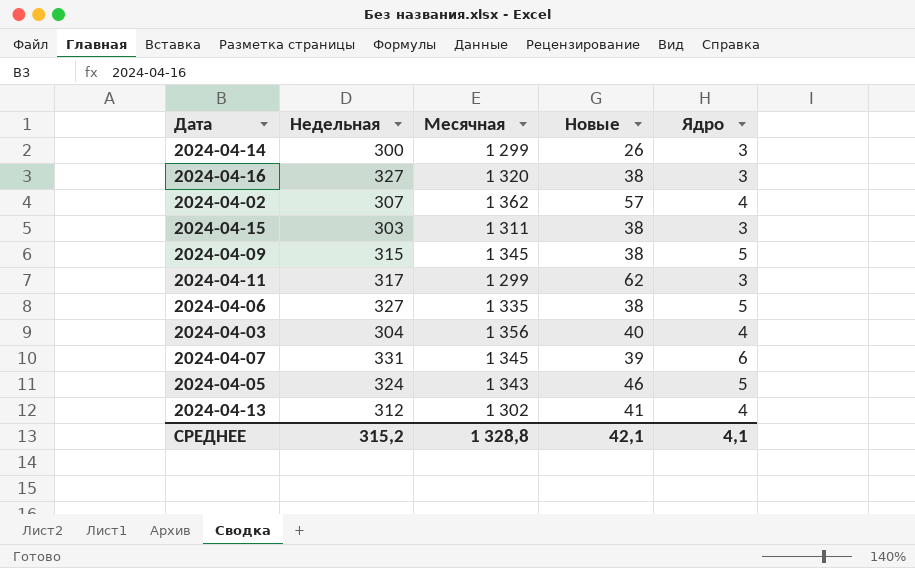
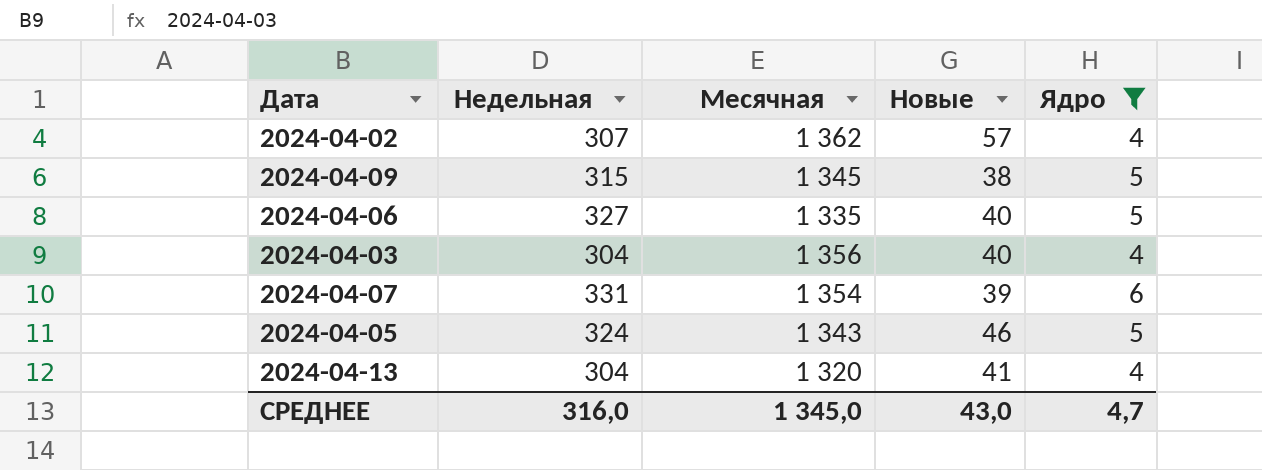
filter: none -> Ядро != 3
2024-04-06 | Новые: 38 -> 40
2024-04-07 | Месячная: 1 345 -> 1 354
2024-04-13 | Недельная: 312 -> 304
2024-04-13 | Месячная: 1 302 -> 1 320
СРЕДНЕЕ | Недельная: 315,2 -> 316,0
СРЕДНЕЕ | Месячная: 1 328,8 -> 1 345,0
СРЕДНЕЕ | Новые: 42,1 -> 43,0
СРЕДНЕЕ | Ядро: 4,1 -> 4,7

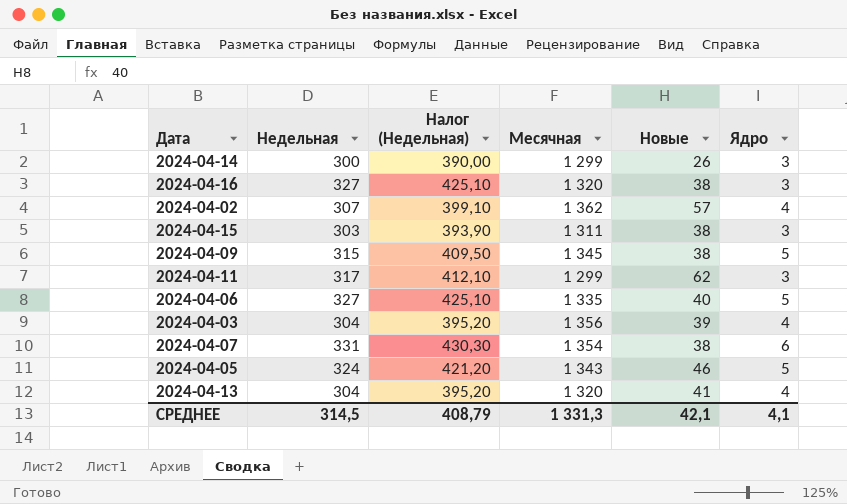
filter: Ядро != 3 -> none
column Налог (Недельная) | formula: none -> [Недельная] * 1,3
2024-04-03 | Новые: 40 -> 39
2024-04-07 | Новые: 39 -> 38
СРЕДНЕЕ | Недельная: 316,0 -> 314,5
СРЕДНЕЕ | Месячная: 1 345,0 -> 1 331,3
СРЕДНЕЕ | Новые: 43,0 -> 42,1
СРЕДНЕЕ | Ядро: 4,7 -> 4,1

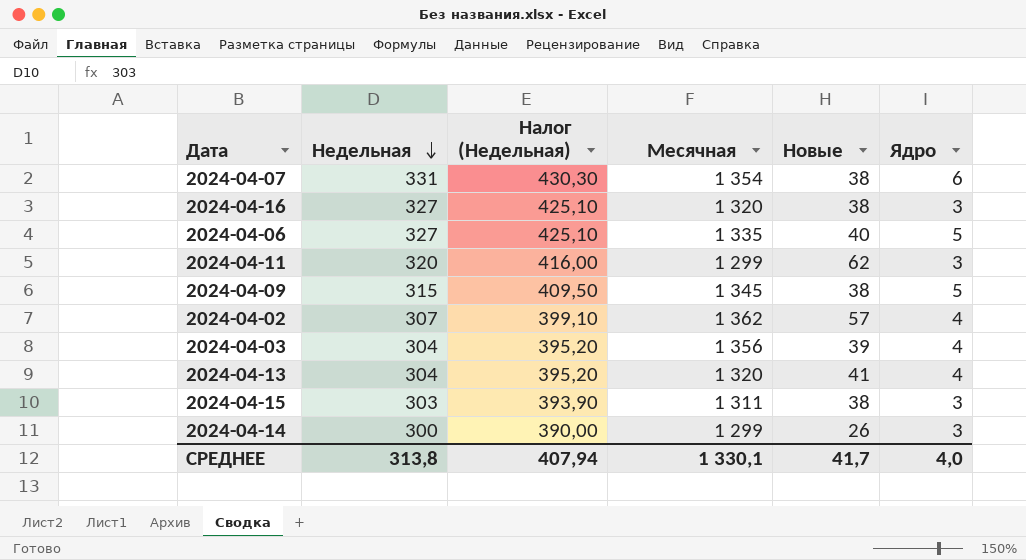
row order: none -> Недельная descending
row 2024-04-05: 324 | 421,20 | 1 343 | 46 | 5 -> none
2024-04-11 | Недельная: 317 -> 320
2024-04-11 | Налог (Недельная): 412,10 -> 416,00
СРЕДНЕЕ | Недельная: 314,5 -> 313,8
СРЕДНЕЕ | Налог (Недельная): 408,79 -> 407,94
СРЕДНЕЕ | Месячная: 1 331,3 -> 1 330,1
СРЕДНЕЕ | Новые: 42,1 -> 41,7
СРЕДНЕЕ | Ядро: 4,1 -> 4,0

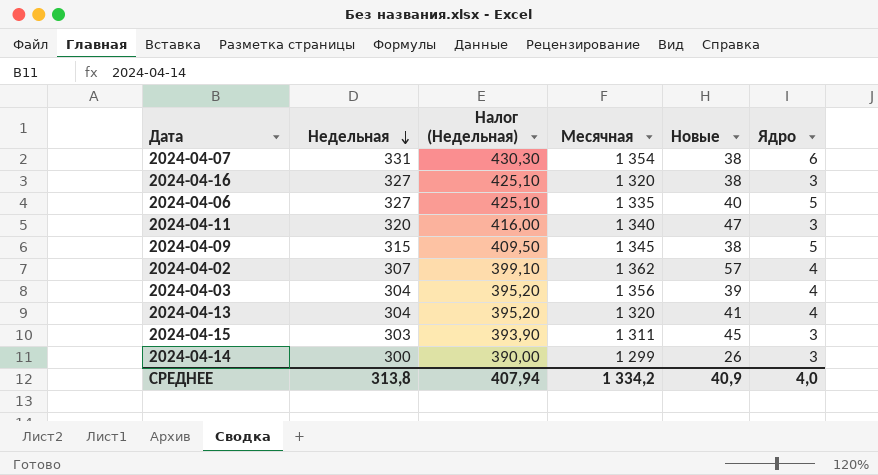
2024-04-11 | Месячная: 1 299 -> 1 340
2024-04-11 | Новые: 62 -> 47
2024-04-15 | Новые: 38 -> 45
СРЕДНЕЕ | Месячная: 1 330,1 -> 1 334,2
СРЕДНЕЕ | Новые: 41,7 -> 40,9

